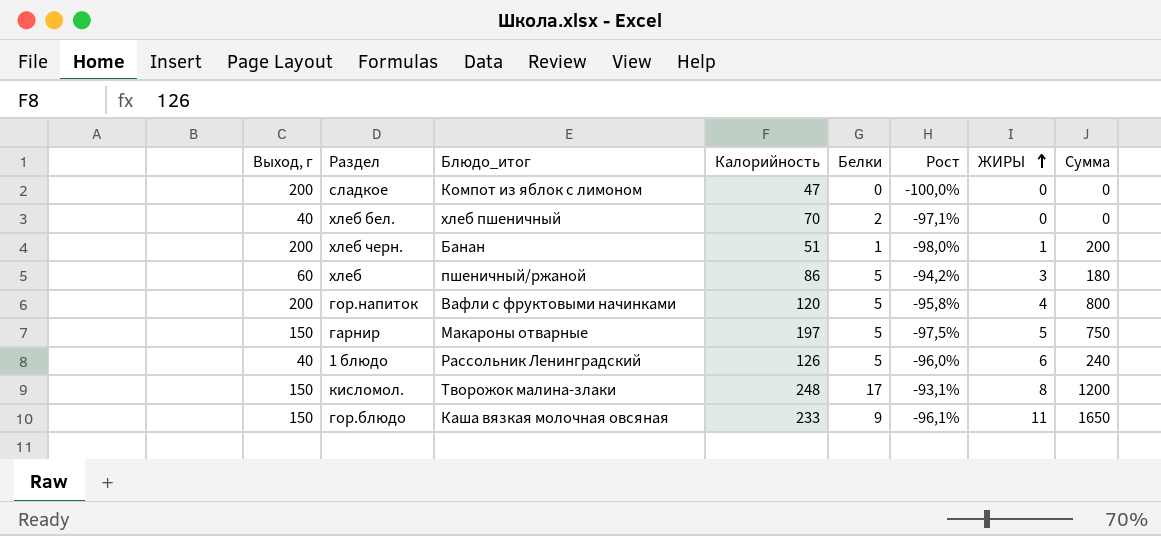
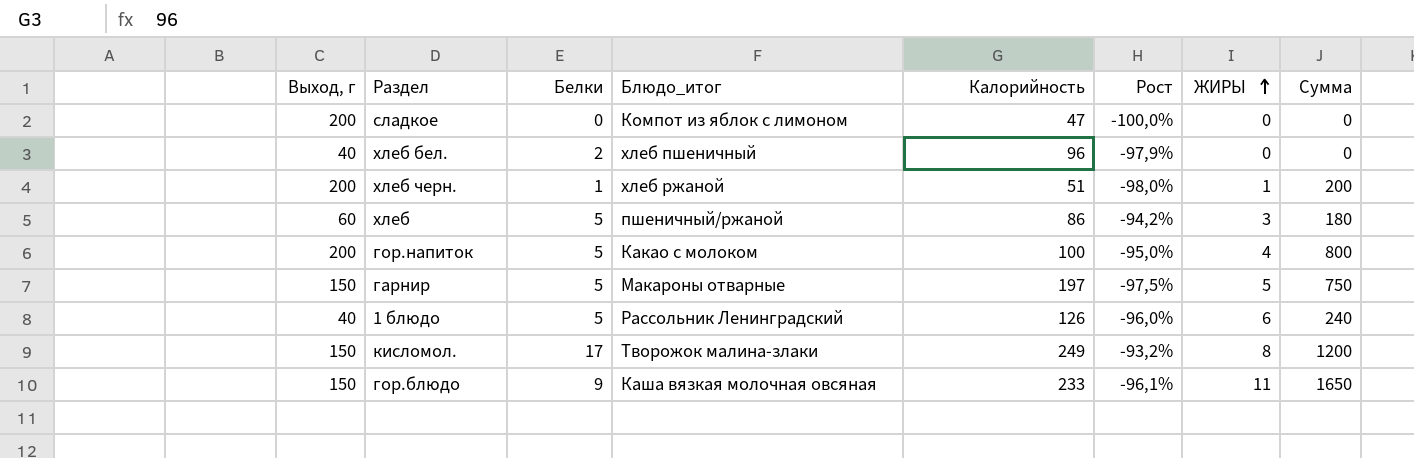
column Белки | position: 5 -> 3
хлеб бел. | Калорийность: 70 -> 96
хлеб бел. | Рост: -97,1% -> -97,9%
хлеб черн. | Блюдо_итог: Банан -> хлеб ржаной
гор.напиток | Блюдо_итог: Вафли с фруктовыми начинками -> Какао с молоком
гор.напиток | Калорийность: 120 -> 100
гор.напиток | Рост: -95,8% -> -95,0%
кисломол. | Калорийность: 248 -> 249
кисломол. | Рост: -93,1% -> -93,2%

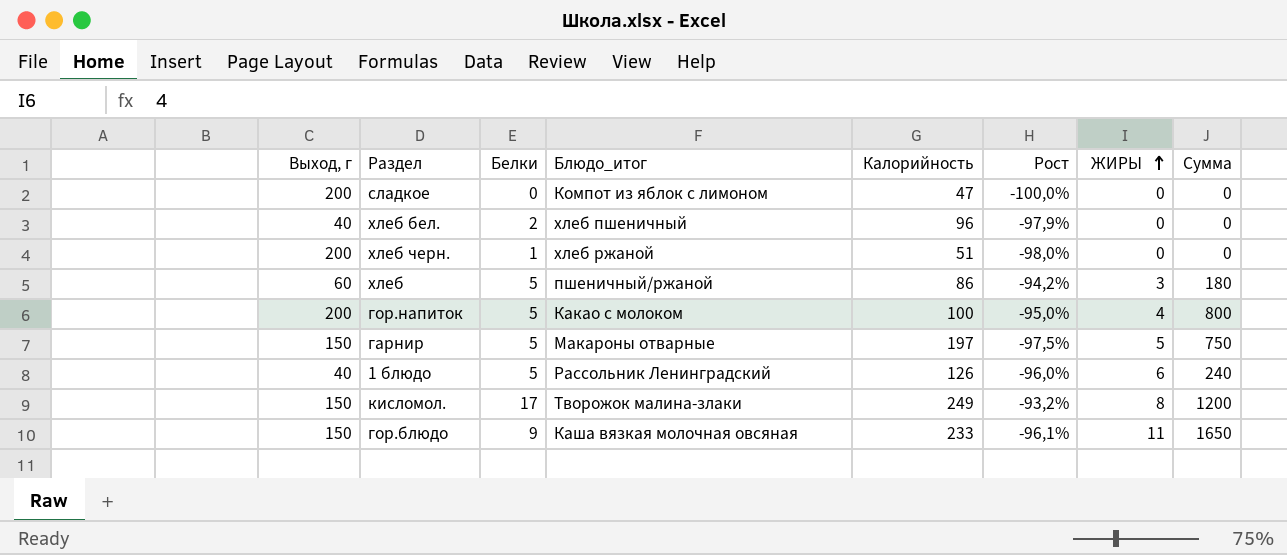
хлеб черн. | ЖИРЫ: 1 -> 0
хлеб черн. | Сумма: 200 -> 0

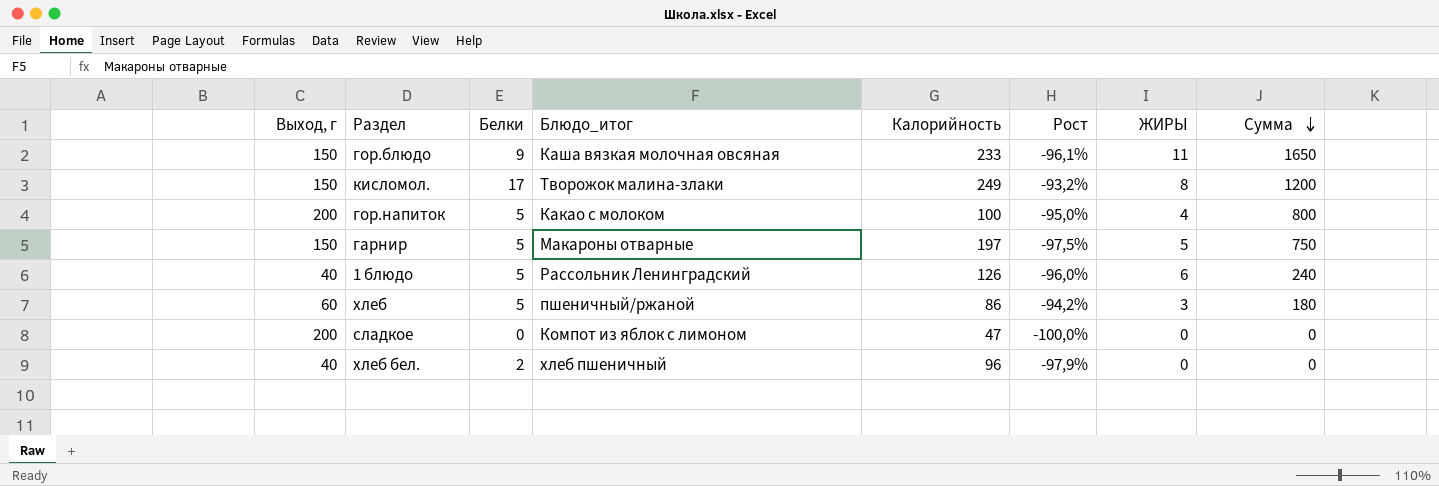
row order: ЖИРЫ ascending -> Сумма descending
row хлеб черн.: 200 | 1 | хлеб ржаной | 51 | -98,0% | 0 | 0 -> none

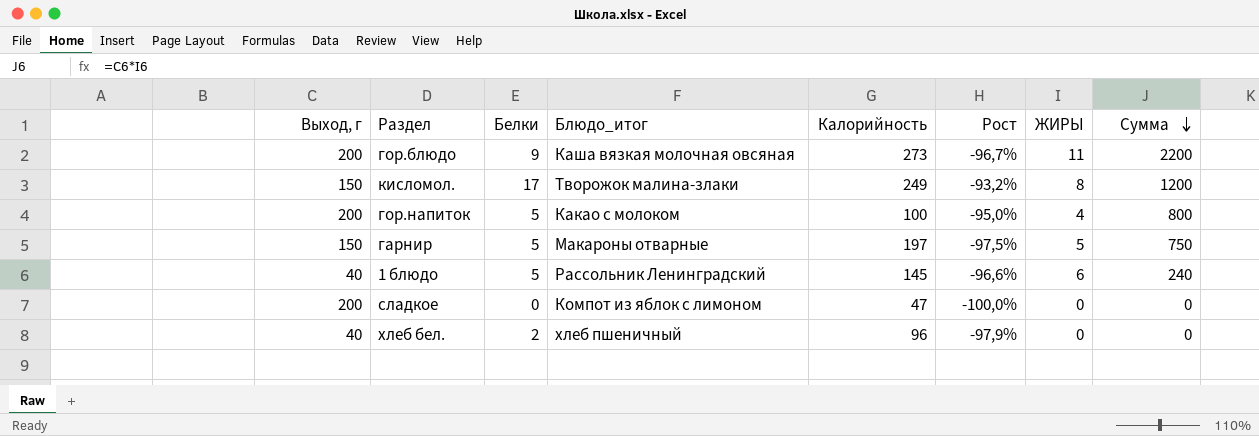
row хлеб: 60 | 5 | пшеничный/ржаной | 86 | -94,2% | 3 | 180 -> none
гор.блюдо | Выход, г: 150 -> 200
гор.блюдо | Калорийность: 233 -> 273
гор.блюдо | Рост: -96,1% -> -96,7%
гор.блюдо | Сумма: 1650 -> 2200
1 блюдо | Калорийность: 126 -> 145
1 блюдо | Рост: -96,0% -> -96,6%

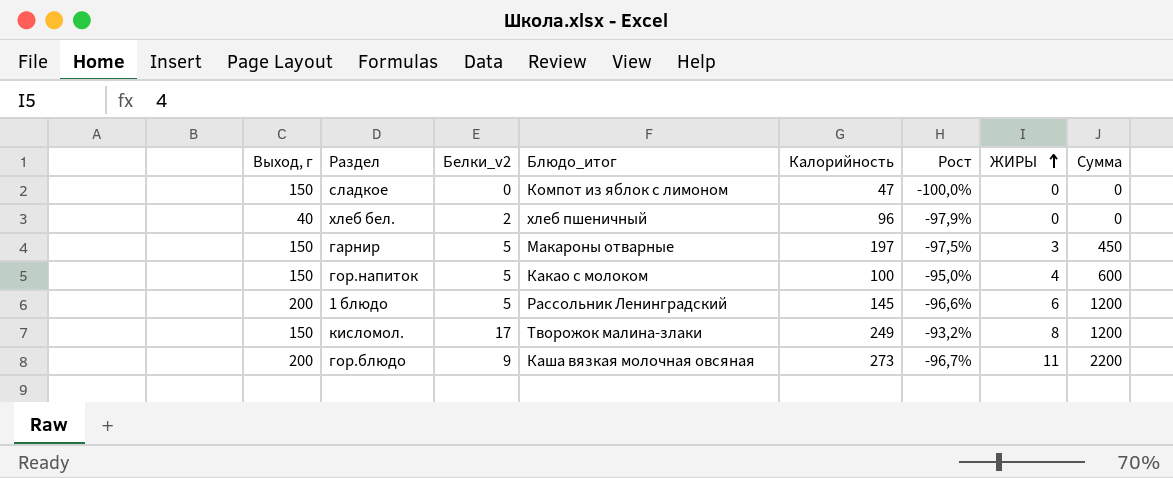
row order: Сумма descending -> ЖИРЫ ascending
column name: Белки -> Белки_v2
сладкое | Выход, г: 200 -> 150
гарнир | ЖИРЫ: 5 -> 3
гарнир | Сумма: 750 -> 450
гор.напиток | Выход, г: 200 -> 150
гор.напиток | Сумма: 800 -> 600
1 блюдо | Выход, г: 40 -> 200
1 блюдо | Сумма: 240 -> 1200

